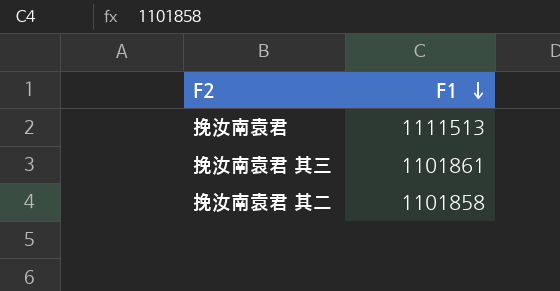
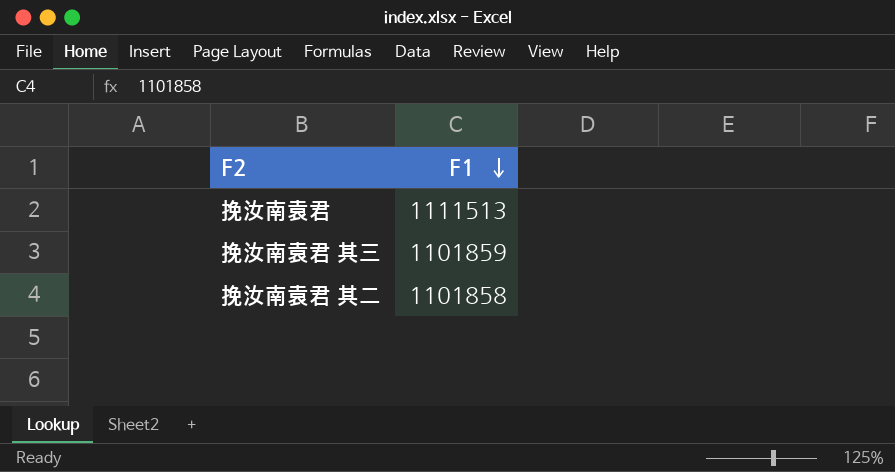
挽汝南袁君 其三 | F1: 1101861 -> 1101859

